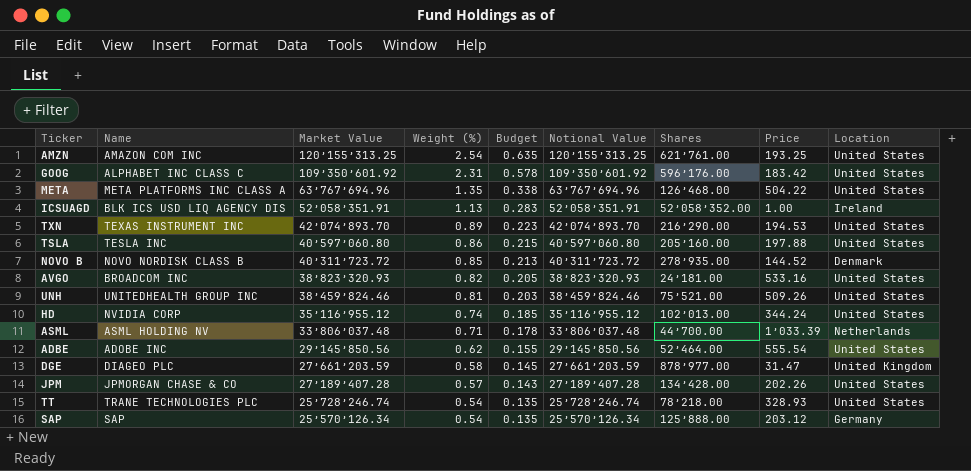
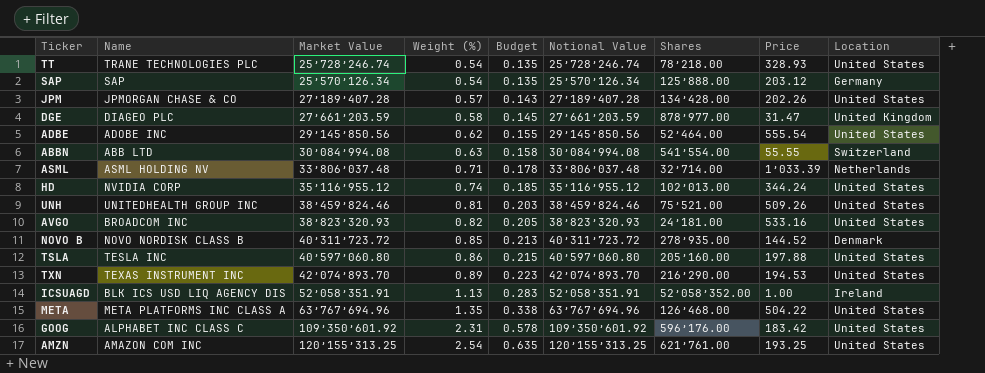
row order: Market Value descending -> Weight (%) ascending
row ABBN: none -> ABB LTD | 30’084’994.08 | 0.63 | 0.158 | 30’084’994.08 | 541’554.00 | 55.55 | Switzerland
ASML | Shares: 44’700.00 -> 32’714.00

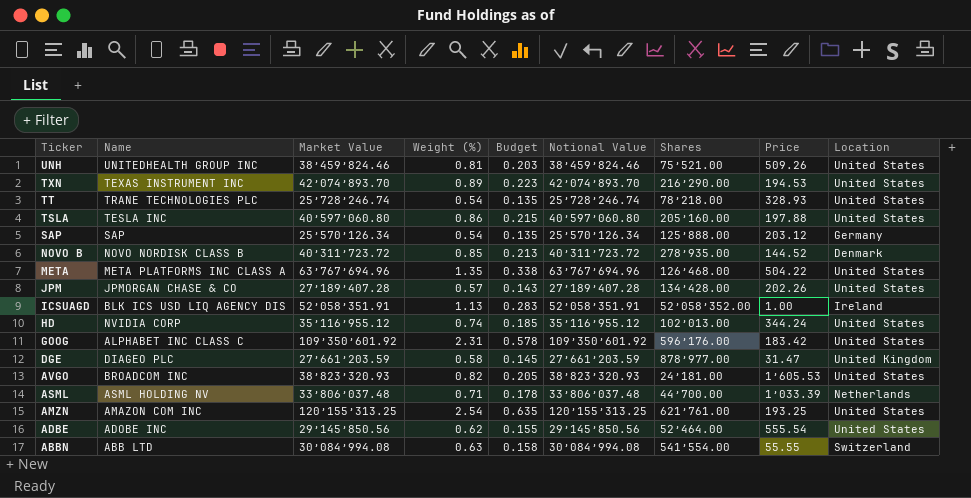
row order: Weight (%) ascending -> Ticker descending
AVGO | Price: 533.16 -> 1’605.53
ASML | Shares: 32’714.00 -> 44’700.00

